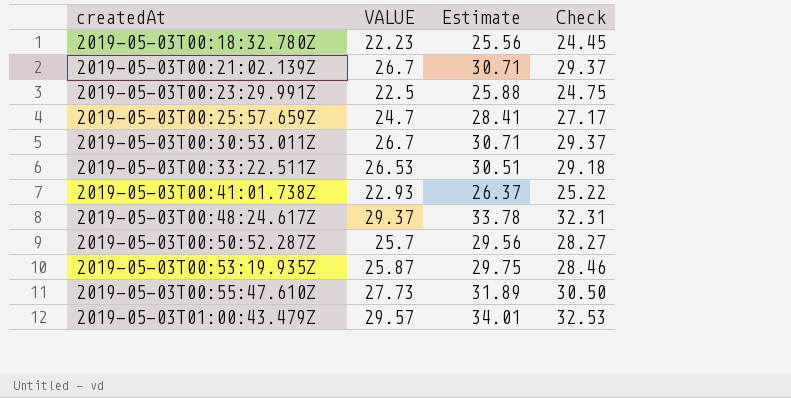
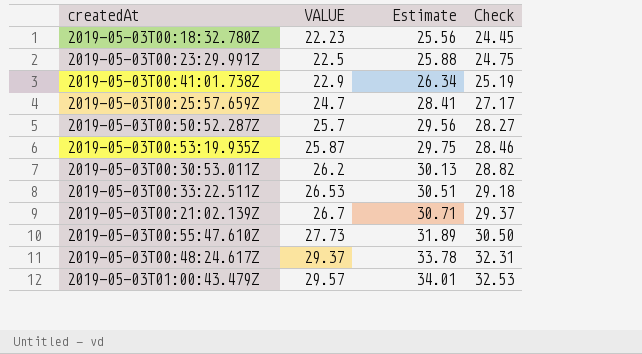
row order: createdAt ascending -> VALUE ascending
2019-05-03T00:41:01.738Z | VALUE: 22.93 -> 22.9
2019-05-03T00:41:01.738Z | Estimate: 26.37 -> 26.34
2019-05-03T00:41:01.738Z | Check: 25.22 -> 25.19
2019-05-03T00:30:53.011Z | VALUE: 26.7 -> 26.2
2019-05-03T00:30:53.011Z | Estimate: 30.71 -> 30.13
2019-05-03T00:30:53.011Z | Check: 29.37 -> 28.82

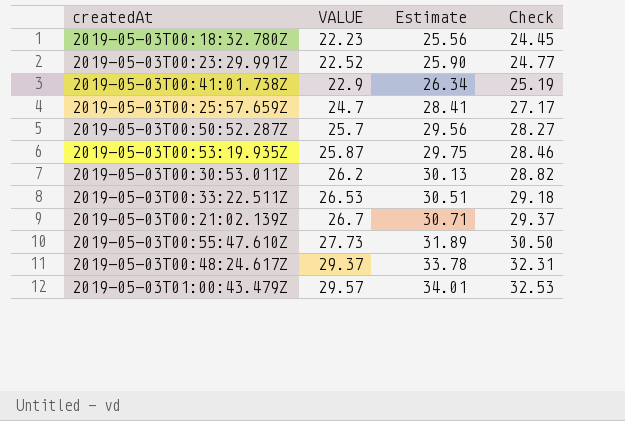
2019-05-03T00:23:29.991Z | VALUE: 22.5 -> 22.52
2019-05-03T00:23:29.991Z | Estimate: 25.88 -> 25.90
2019-05-03T00:23:29.991Z | Check: 24.75 -> 24.77

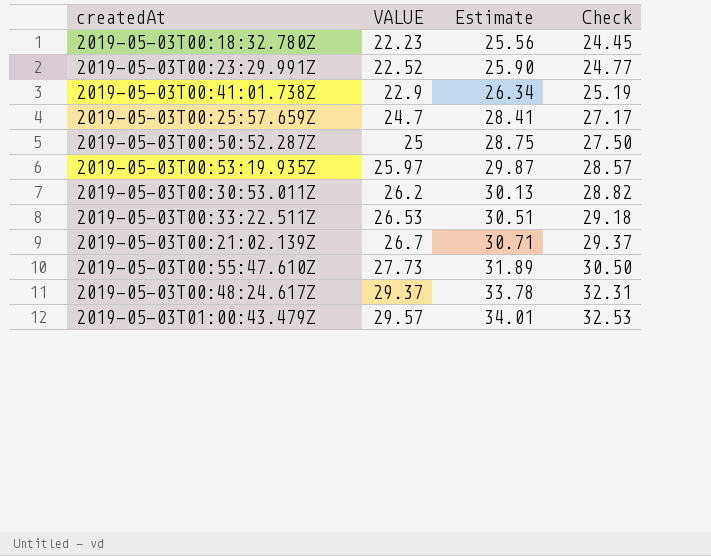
2019-05-03T00:50:52.287Z | VALUE: 25.7 -> 25
2019-05-03T00:50:52.287Z | Estimate: 29.56 -> 28.75
2019-05-03T00:50:52.287Z | Check: 28.27 -> 27.50
2019-05-03T00:53:19.935Z | VALUE: 25.87 -> 25.97
2019-05-03T00:53:19.935Z | Estimate: 29.75 -> 29.87
2019-05-03T00:53:19.935Z | Check: 28.46 -> 28.57

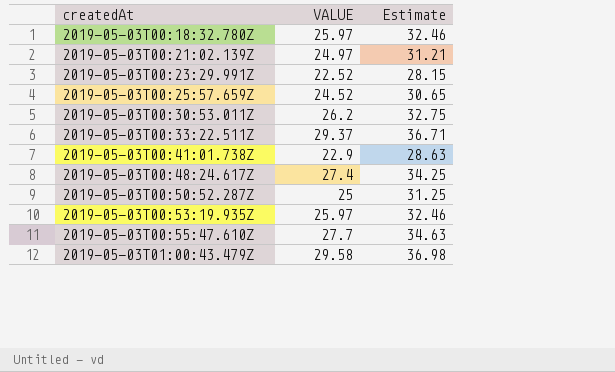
row order: VALUE ascending -> createdAt ascending
column Check | formula: [VALUE] * 1.1 -> none
column Estimate | formula: [VALUE] * 1.15 -> [VALUE] * 1.25
2019-05-03T00:18:32.780Z | VALUE: 22.23 -> 25.97
2019-05-03T00:21:02.139Z | VALUE: 26.7 -> 24.97
2019-05-03T00:25:57.659Z | VALUE: 24.7 -> 24.52
2019-05-03T00:33:22.511Z | VALUE: 26.53 -> 29.37
2019-05-03T00:48:24.617Z | VALUE: 29.37 -> 27.4
2019-05-03T00:55:47.610Z | VALUE: 27.73 -> 27.7
2019-05-03T01:00:43.479Z | VALUE: 29.57 -> 29.58

